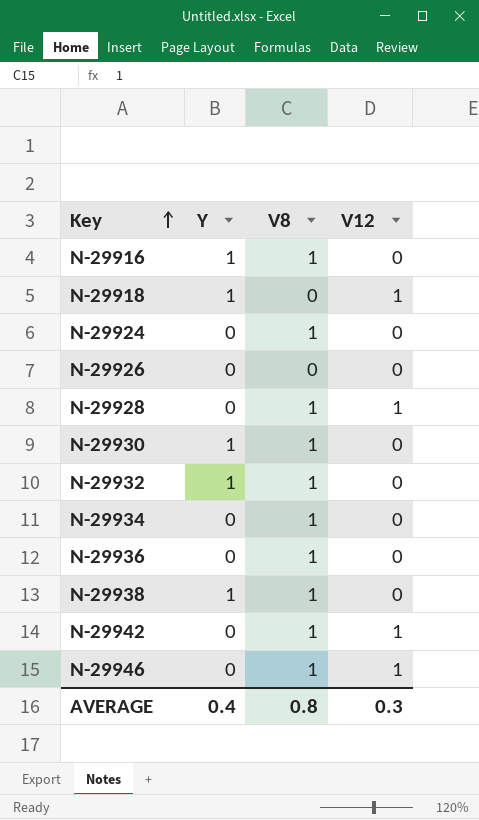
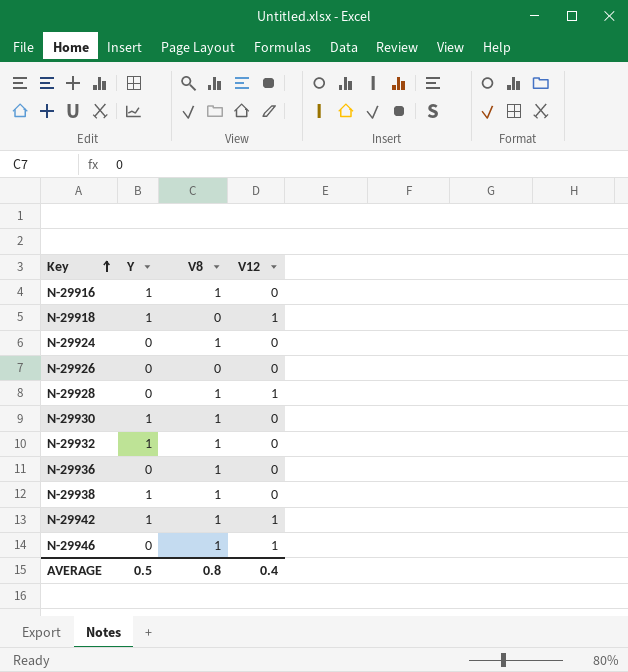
row N-29934: 0 | 1 | 0 -> none
N-29942 | Y: 0 -> 1
AVERAGE | Y: 0.4 -> 0.5
AVERAGE | V12: 0.3 -> 0.4

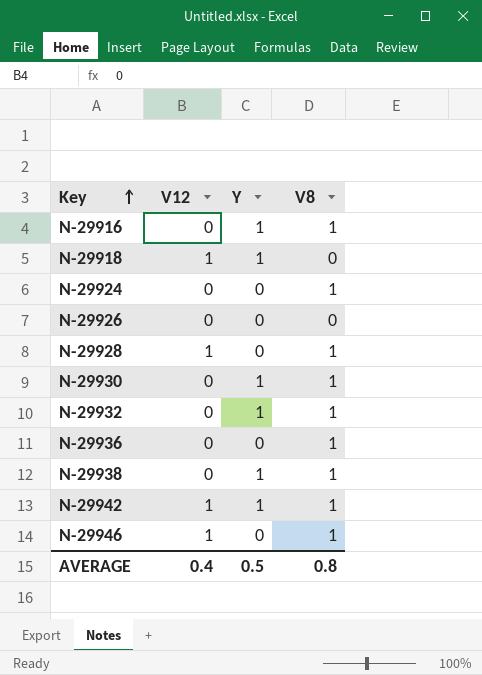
column V12 | position: 4 -> 2

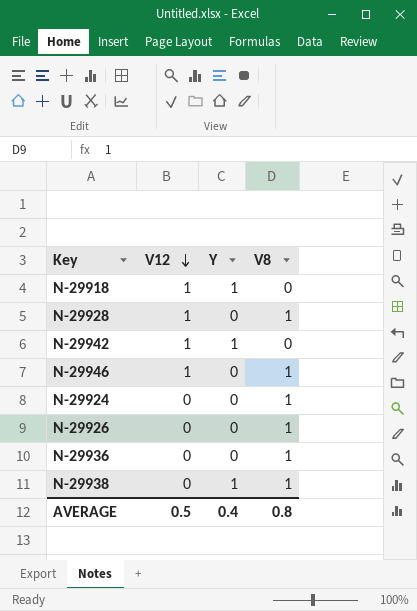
row order: Key ascending -> V12 descending
row N-29916: 0 | 1 | 1 -> none
row N-29930: 0 | 1 | 1 -> none
row N-29932: 0 | 1 | 1 -> none
N-29942 | V8: 1 -> 0
N-29926 | V8: 0 -> 1
AVERAGE | V12: 0.4 -> 0.5
AVERAGE | Y: 0.5 -> 0.4

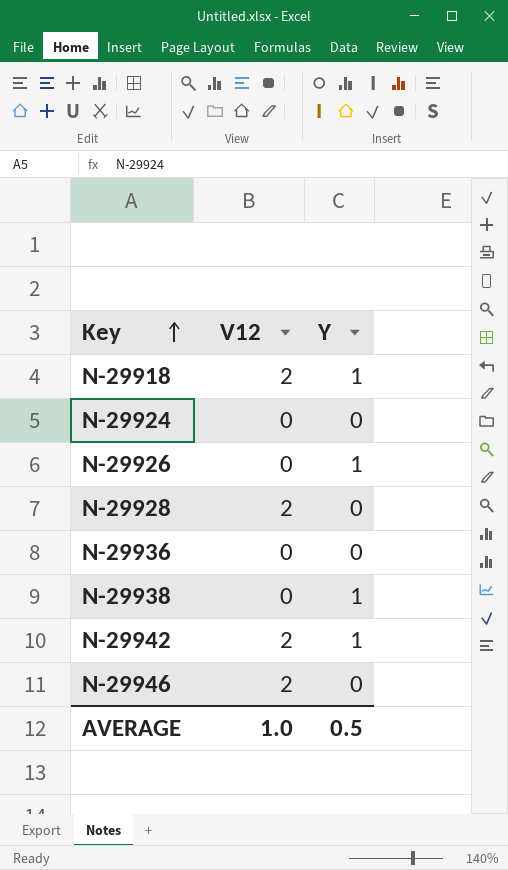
row order: V12 descending -> Key ascending
column V8 | position: 4 -> none
N-29918 | V12: 1 -> 2
N-29926 | Y: 0 -> 1
N-29928 | V12: 1 -> 2
N-29942 | V12: 1 -> 2
N-29946 | V12: 1 -> 2
AVERAGE | V12: 0.5 -> 1.0
AVERAGE | Y: 0.4 -> 0.5

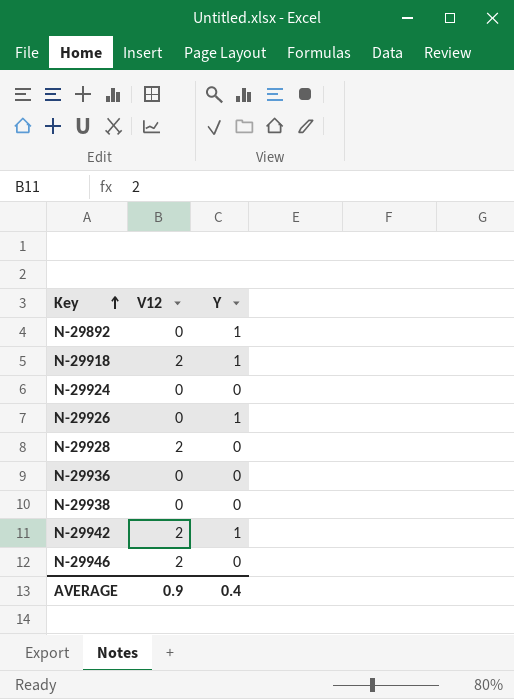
row N-29892: none -> 0 | 1
N-29938 | Y: 1 -> 0
AVERAGE | V12: 1.0 -> 0.9
AVERAGE | Y: 0.5 -> 0.4

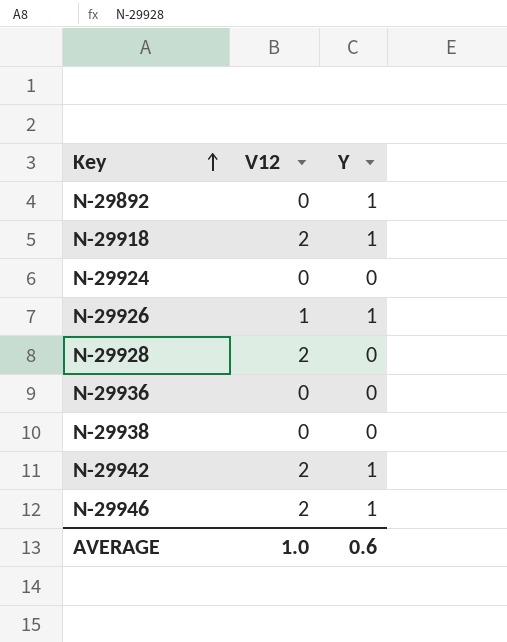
N-29926 | V12: 0 -> 1
N-29946 | Y: 0 -> 1
AVERAGE | V12: 0.9 -> 1.0
AVERAGE | Y: 0.4 -> 0.6

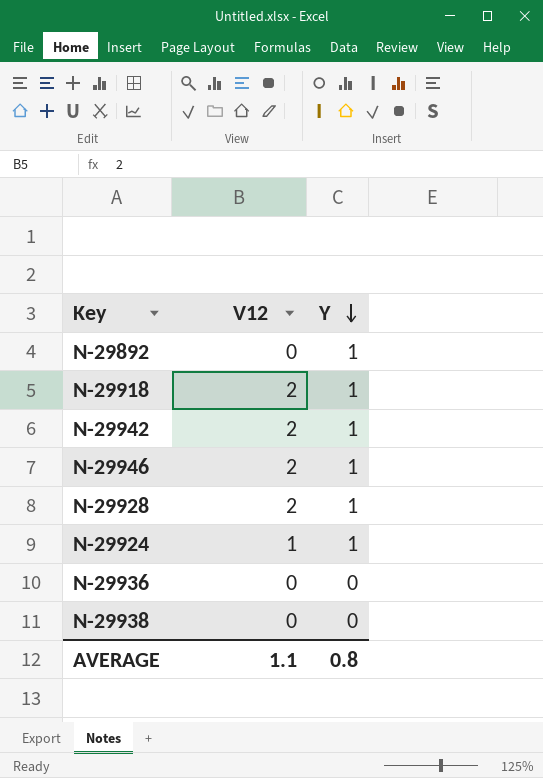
row order: Key ascending -> Y descending
row N-29926: 1 | 1 -> none
N-29928 | Y: 0 -> 1
N-29924 | V12: 0 -> 1
N-29924 | Y: 0 -> 1
AVERAGE | V12: 1.0 -> 1.1
AVERAGE | Y: 0.6 -> 0.8

